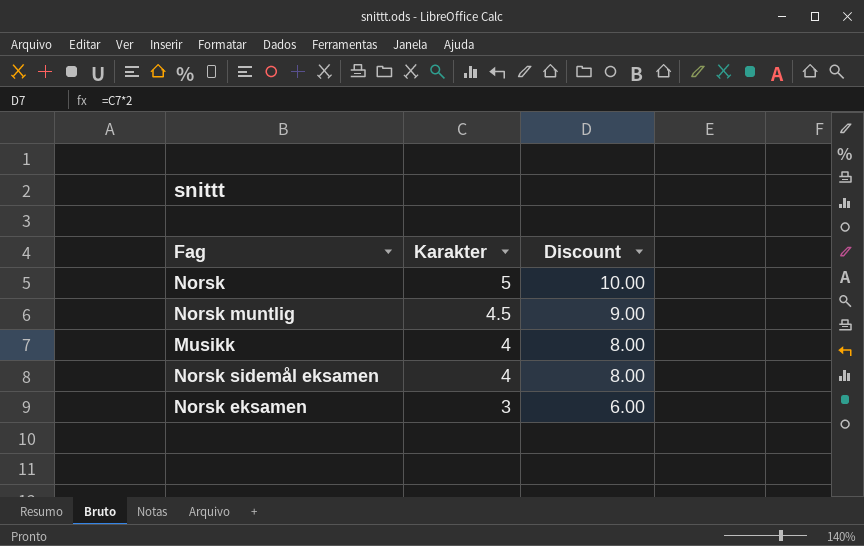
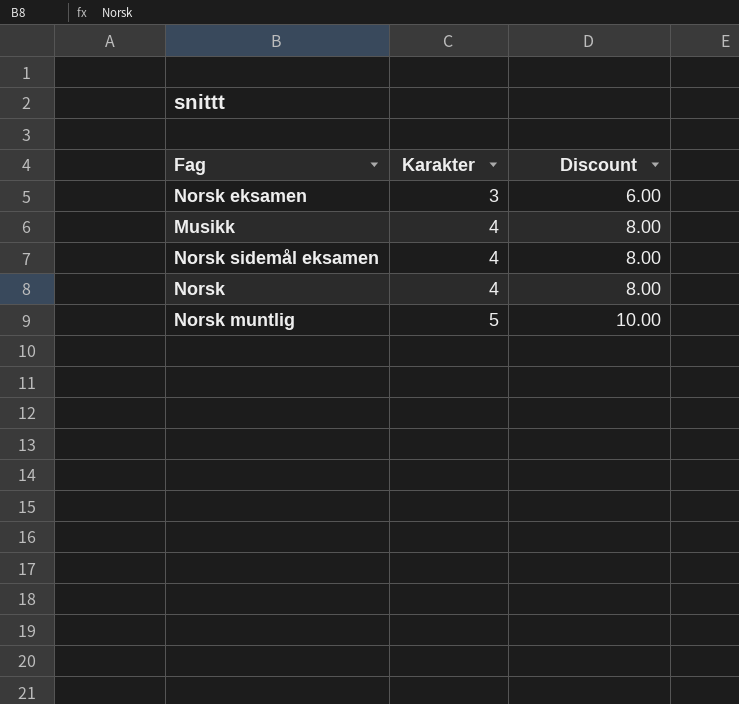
row order: Karakter descending -> Karakter ascending
Norsk | Karakter: 5 -> 4
Norsk | Discount: 10.00 -> 8.00
Norsk muntlig | Karakter: 4.5 -> 5
Norsk muntlig | Discount: 9.00 -> 10.00

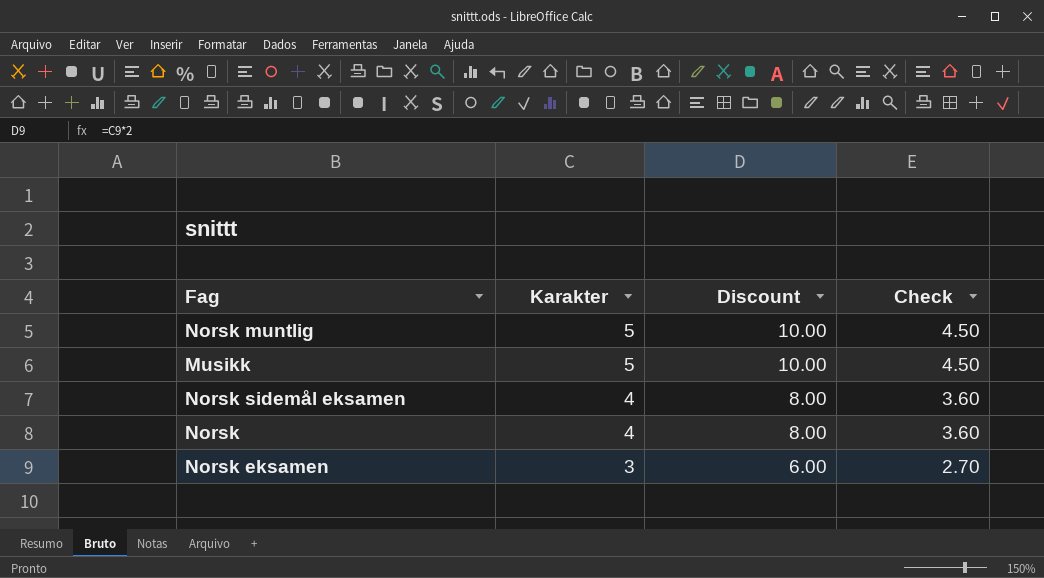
row order: Karakter ascending -> Karakter descending
column Check | formula: none -> [Karakter] * 0.9
Musikk | Karakter: 4 -> 5
Musikk | Discount: 8.00 -> 10.00

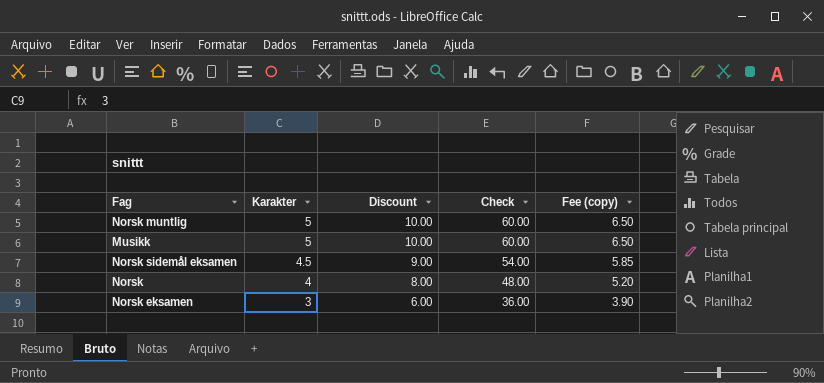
column Check | formula: [Karakter] * 0.9 -> [Karakter] * 12
column Fee (copy) | formula: none -> [Karakter] * 1.3
Norsk sidemål eksamen | Karakter: 4 -> 4.5
Norsk sidemål eksamen | Discount: 8.00 -> 9.00

